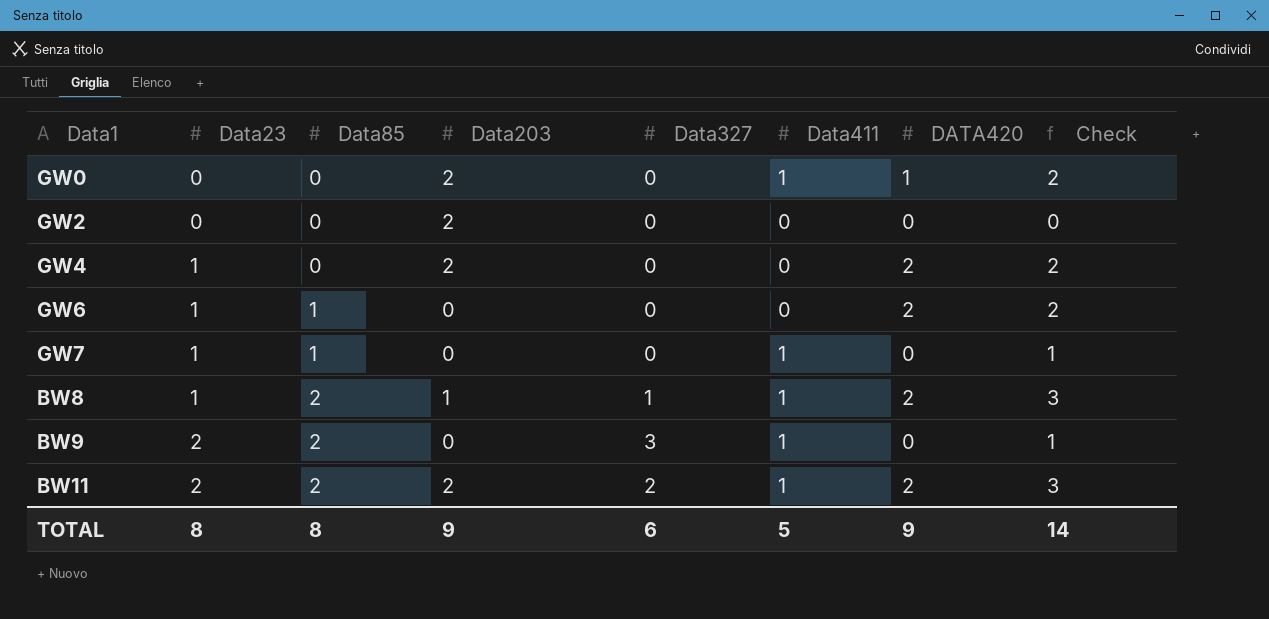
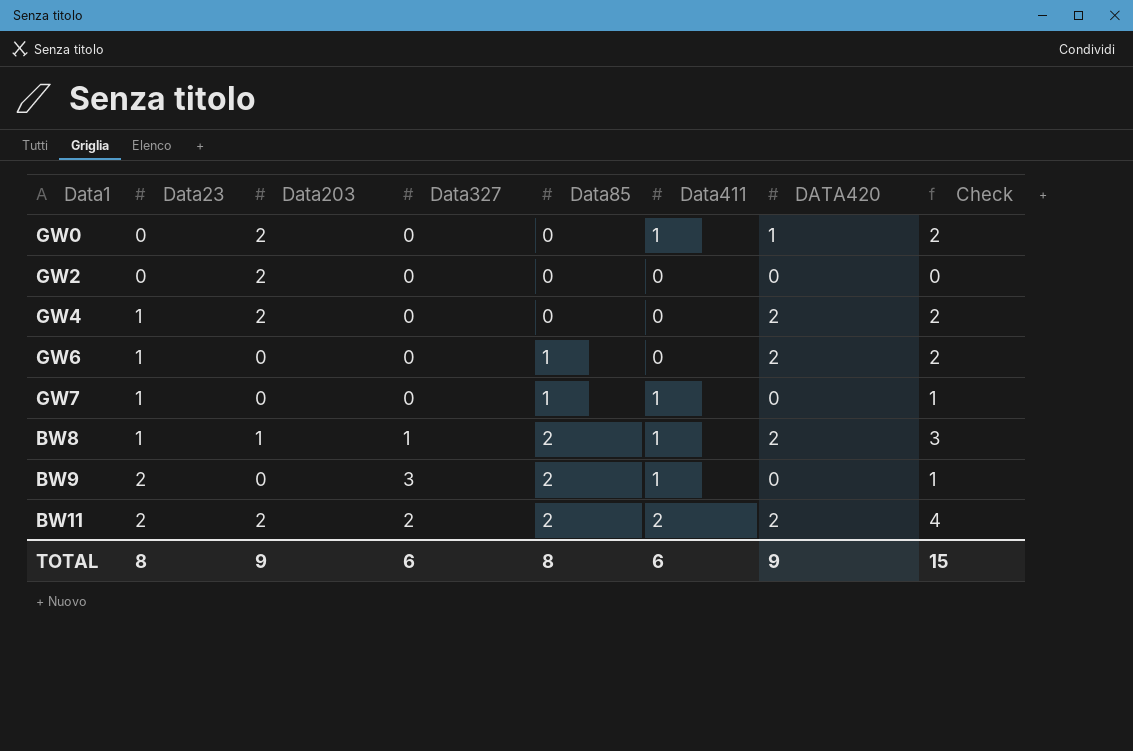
column Data85 | position: 3 -> 5
BW11 | Data411: 1 -> 2
BW11 | Check: 3 -> 4
TOTAL | Data411: 5 -> 6
TOTAL | Check: 14 -> 15

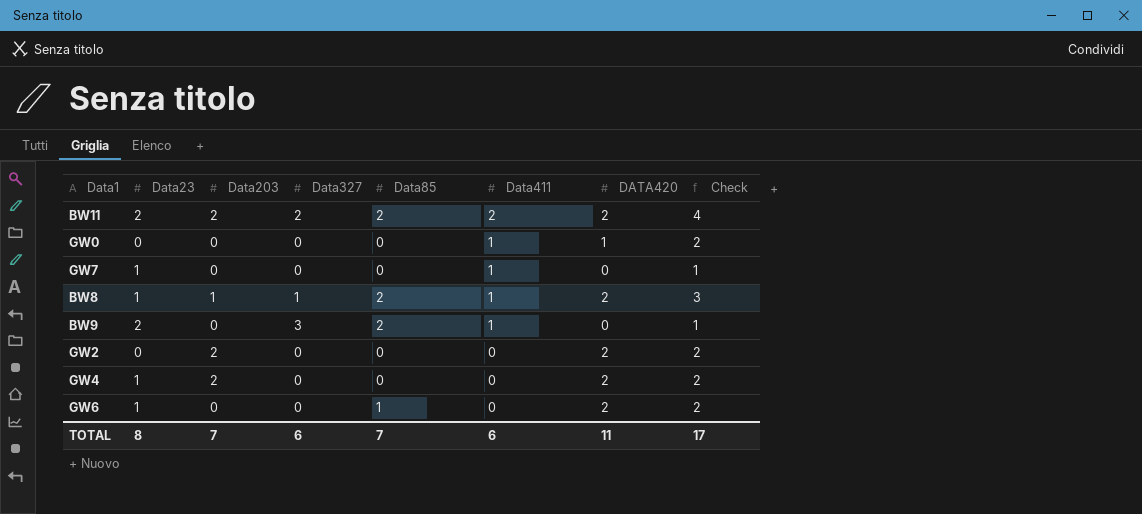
row order: Data23 ascending -> Data411 descending
GW0 | Data203: 2 -> 0
GW7 | Data85: 1 -> 0
GW2 | DATA420: 0 -> 2
GW2 | Check: 0 -> 2
TOTAL | Data203: 9 -> 7
TOTAL | Data85: 8 -> 7
TOTAL | DATA420: 9 -> 11
TOTAL | Check: 15 -> 17

